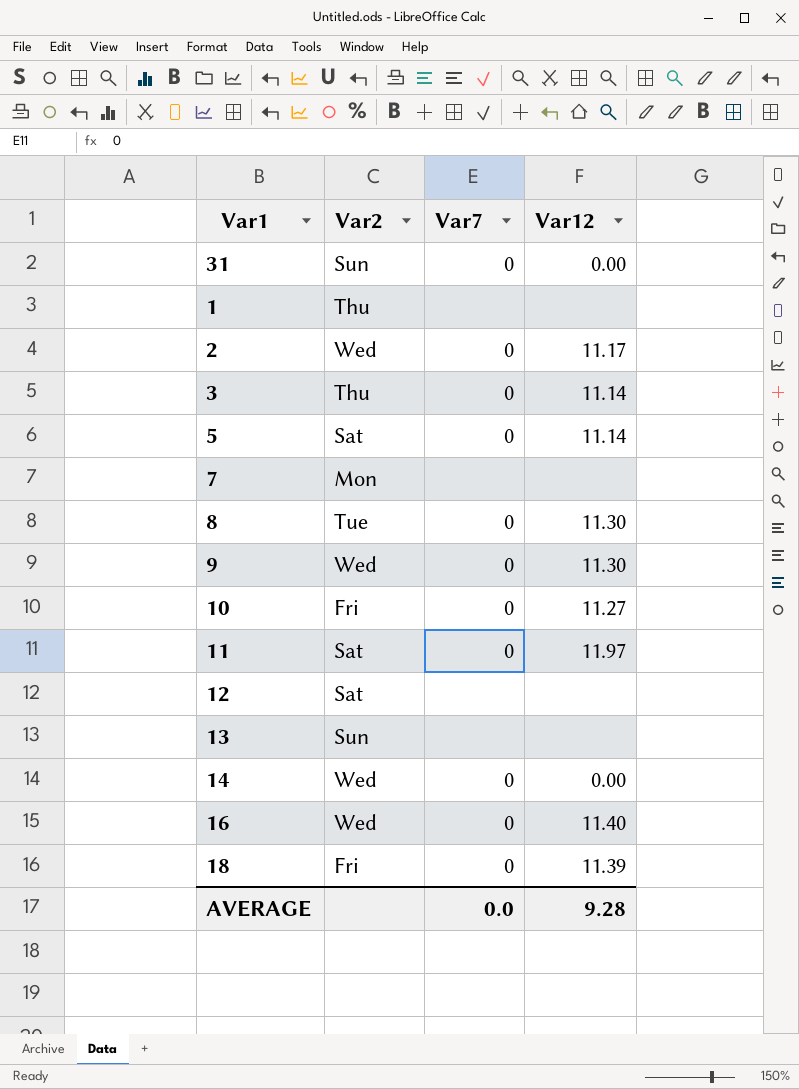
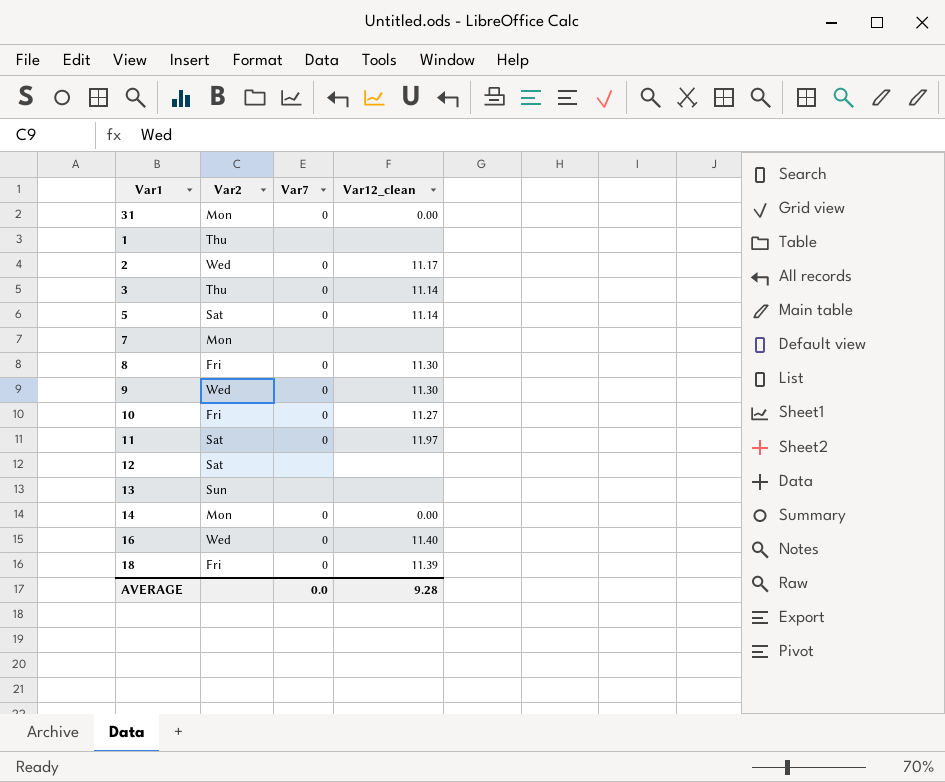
column name: Var12 -> Var12_clean
31 | Var2: Sun -> Mon
8 | Var2: Tue -> Fri
14 | Var2: Wed -> Mon

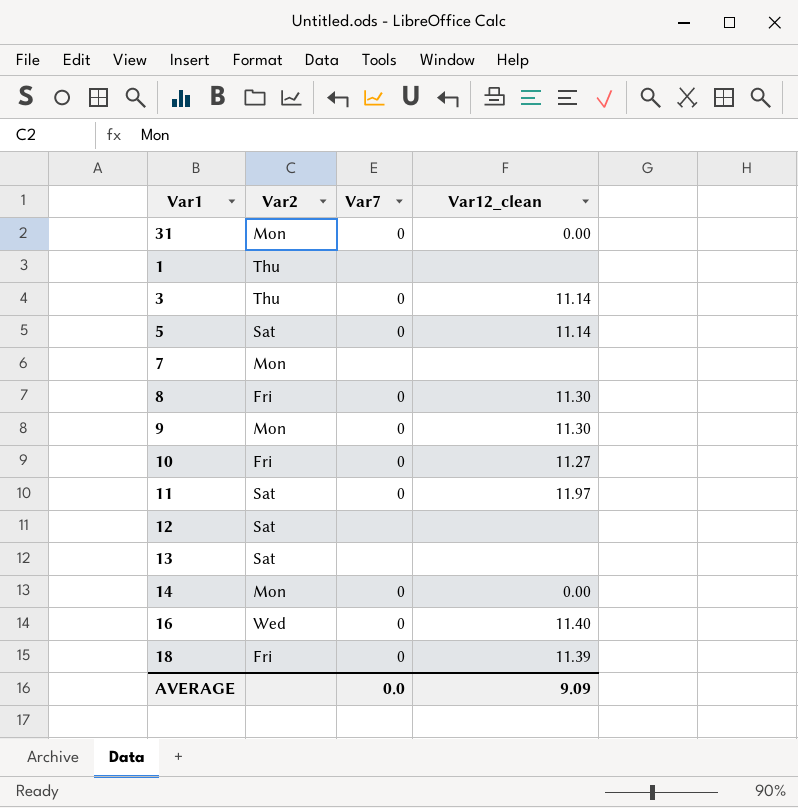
row 2: Wed | 0 | 11.17 -> none
9 | Var2: Wed -> Mon
13 | Var2: Sun -> Sat
AVERAGE | Var12_clean: 9.28 -> 9.09

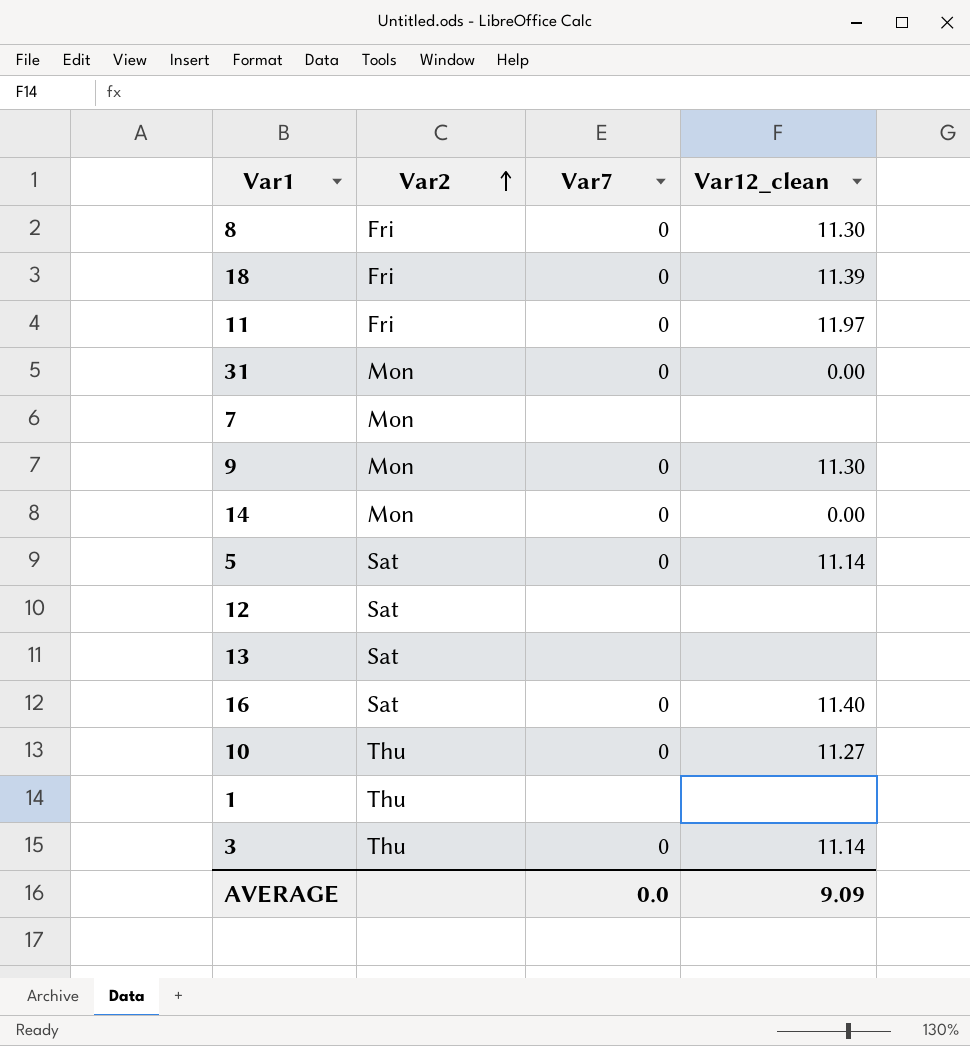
row order: none -> Var2 ascending
11 | Var2: Sat -> Fri
16 | Var2: Wed -> Sat
10 | Var2: Fri -> Thu

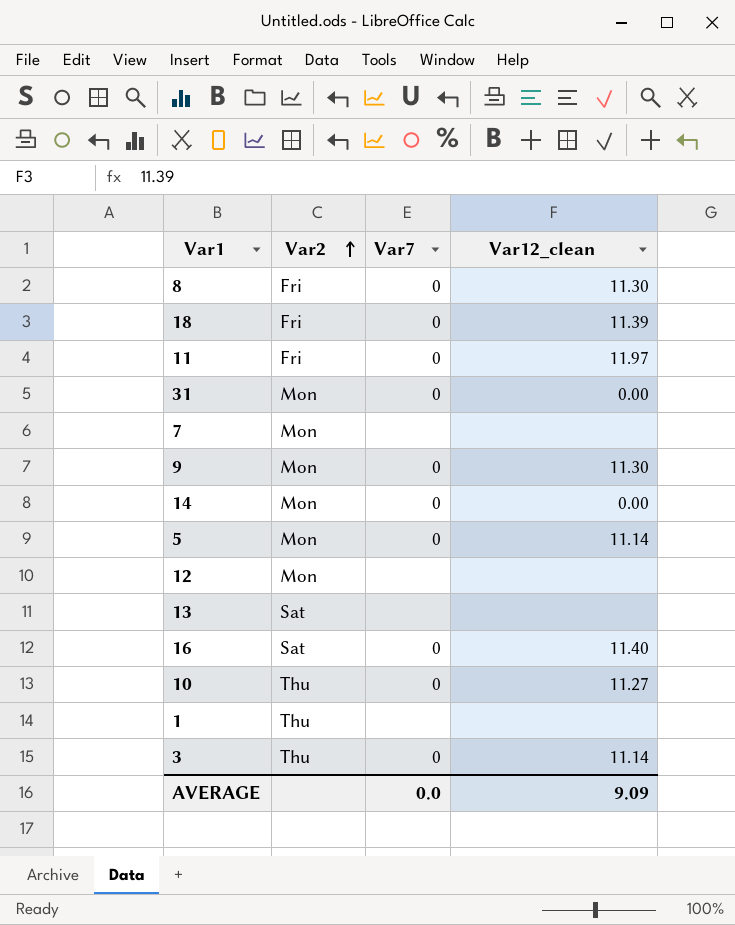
5 | Var2: Sat -> Mon
12 | Var2: Sat -> Mon

